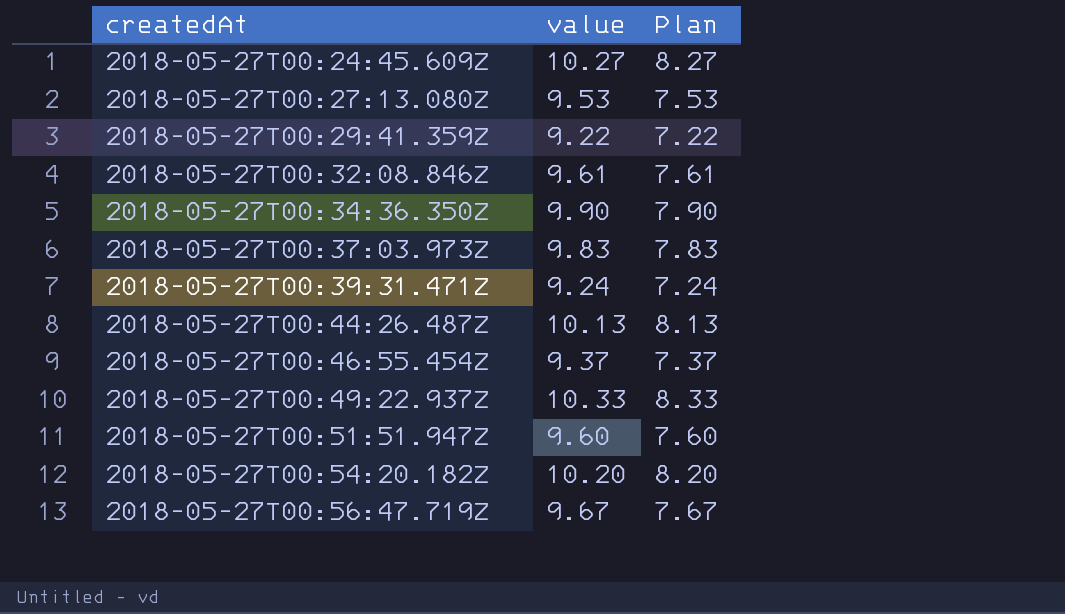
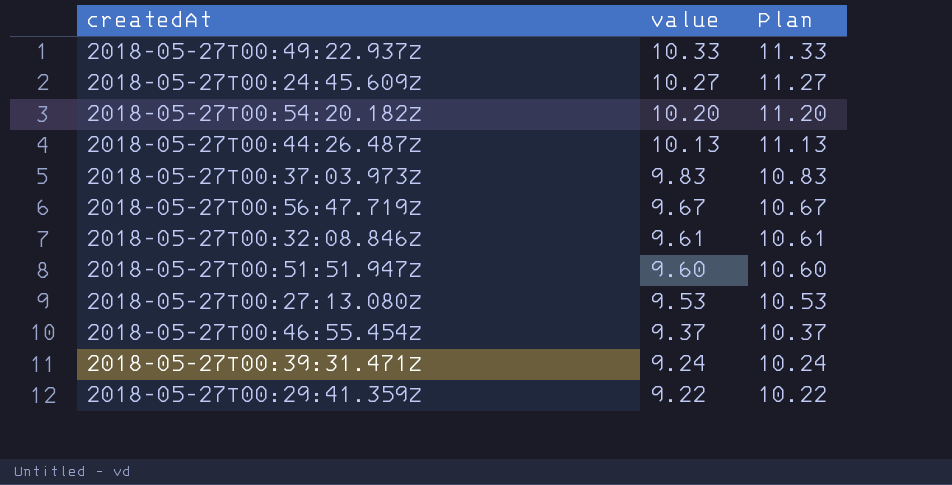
row order: createdAt ascending -> value descending
column Plan | formula: [value] - 2 -> [value] + 1
row 2018-05-27T00:34:36.350Z: 9.90 | 7.90 -> none

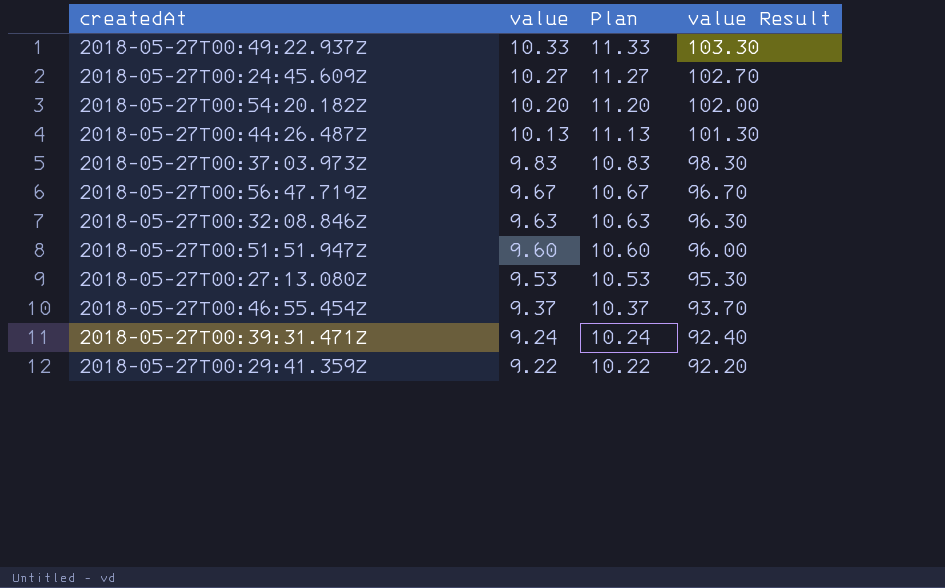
column value Result | formula: none -> [value] * 10
2018-05-27T00:32:08.846Z | value: 9.61 -> 9.63
2018-05-27T00:32:08.846Z | Plan: 10.61 -> 10.63

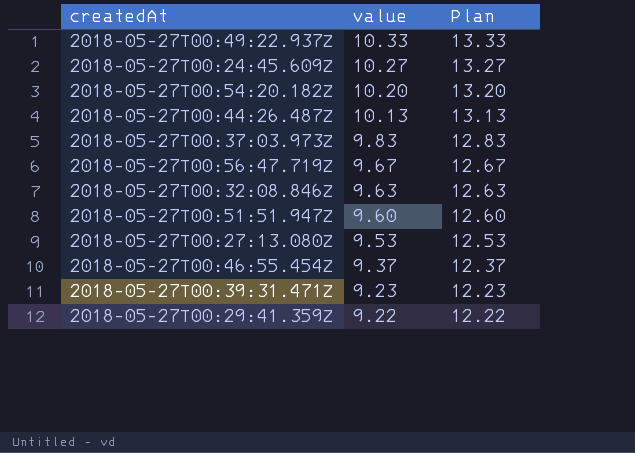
column value Result | formula: [value] * 10 -> none
column Plan | formula: [value] + 1 -> [value] + 3
2018-05-27T00:39:31.471Z | value: 9.24 -> 9.23

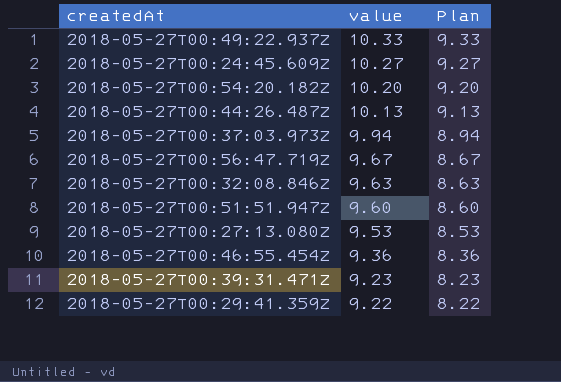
column Plan | formula: [value] + 3 -> [value] - 1
2018-05-27T00:37:03.973Z | value: 9.83 -> 9.94
2018-05-27T00:46:55.454Z | value: 9.37 -> 9.36

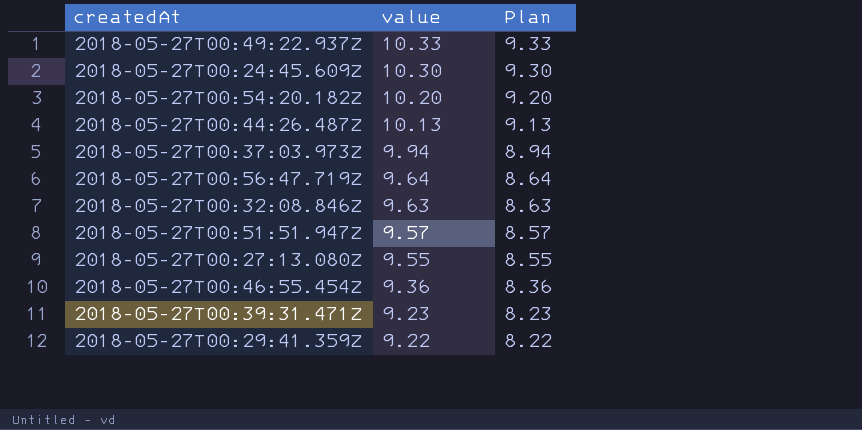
2018-05-27T00:24:45.609Z | value: 10.27 -> 10.30
2018-05-27T00:24:45.609Z | Plan: 9.27 -> 9.30
2018-05-27T00:56:47.719Z | value: 9.67 -> 9.64
2018-05-27T00:56:47.719Z | Plan: 8.67 -> 8.64
2018-05-27T00:51:51.947Z | value: 9.60 -> 9.57
2018-05-27T00:51:51.947Z | Plan: 8.60 -> 8.57
2018-05-27T00:27:13.080Z | value: 9.53 -> 9.55
2018-05-27T00:27:13.080Z | Plan: 8.53 -> 8.55

